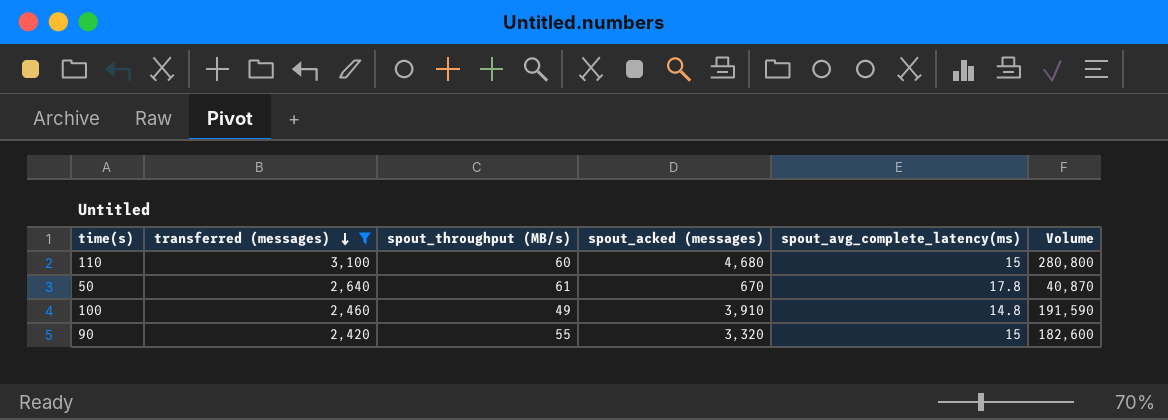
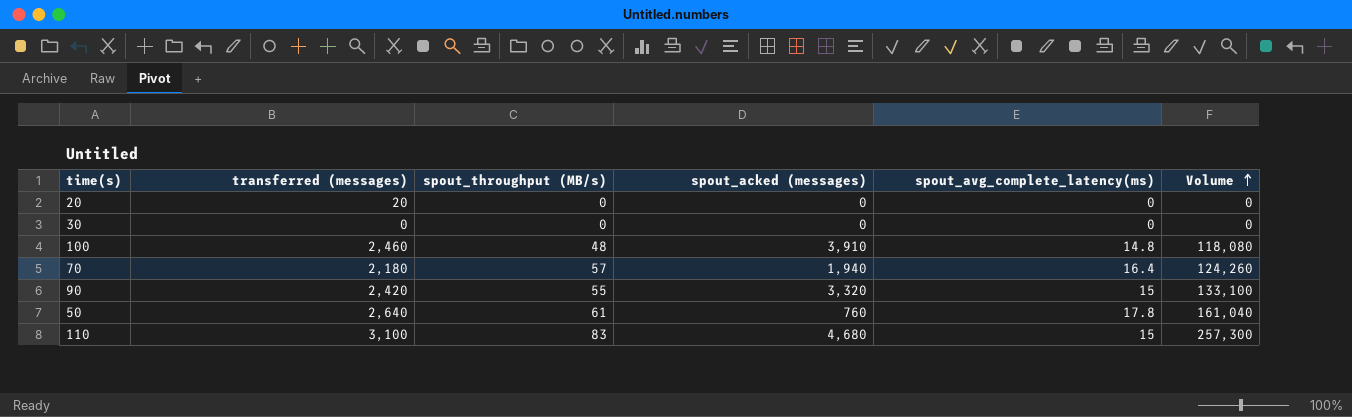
filter: transferred (messages) >= 2,420 -> none
row order: transferred (messages) descending -> Volume ascending
column Volume | formula: [spout_throughput (MB/s)] * [spout_acked (messages)] -> [transferred (messages)] * [spout_throughput (MB/s)]
100 | spout_throughput (MB/s): 49 -> 48
50 | spout_acked (messages): 670 -> 760
110 | spout_throughput (MB/s): 60 -> 83

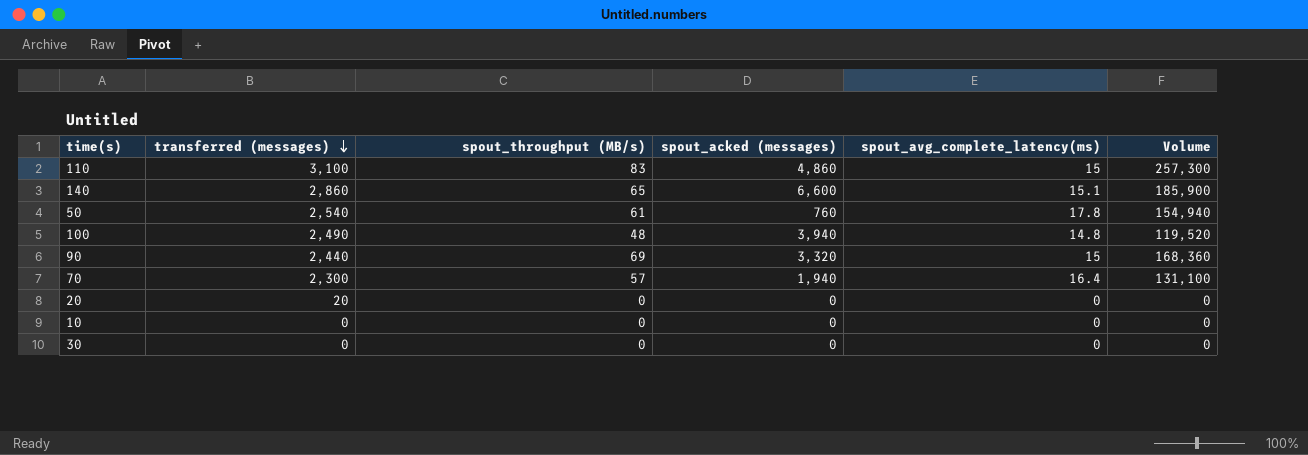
row order: Volume ascending -> transferred (messages) descending
110 | spout_acked (messages): 4,680 -> 4,860
row 140: none -> 2,860 | 65 | 6,600 | 15.1 | 185,900
50 | transferred (messages): 2,640 -> 2,540
50 | Volume: 161,040 -> 154,940
100 | transferred (messages): 2,460 -> 2,490
100 | spout_acked (messages): 3,910 -> 3,940
100 | Volume: 118,080 -> 119,520
90 | transferred (messages): 2,420 -> 2,440
90 | spout_throughput (MB/s): 55 -> 69
90 | Volume: 133,100 -> 168,360
70 | transferred (messages): 2,180 -> 2,300
70 | Volume: 124,260 -> 131,100
row 10: none -> 0 | 0 | 0 | 0 | 0

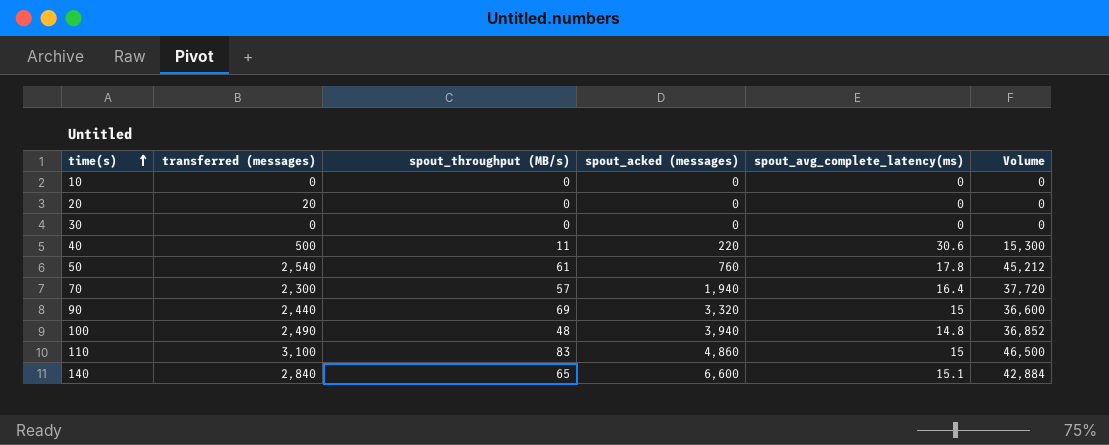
row order: transferred (messages) descending -> time(s) ascending
column Volume | formula: [transferred (messages)] * [spout_throughput (MB/s)] -> [transferred (messages)] * [spout_avg_complete_latency(ms)]
row 40: none -> 500 | 11 | 220 | 30.6 | 15,300
140 | transferred (messages): 2,860 -> 2,840

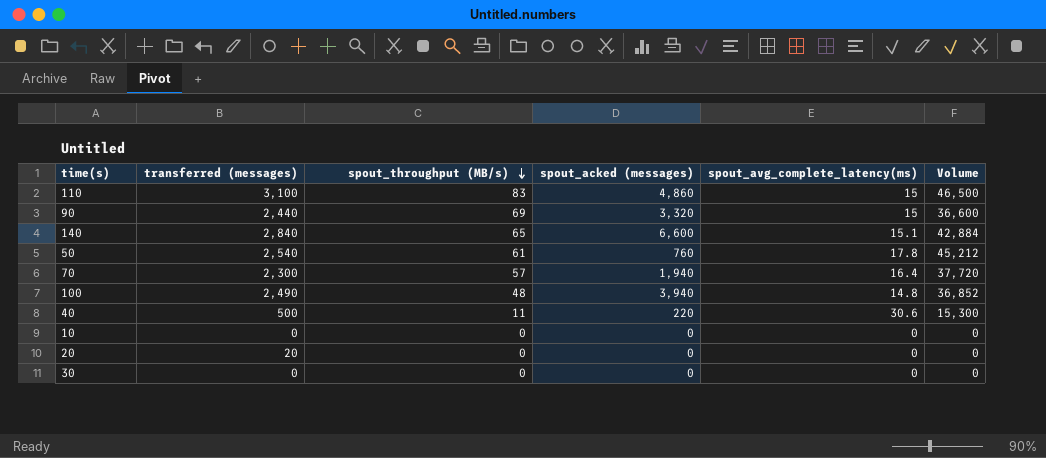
row order: time(s) ascending -> spout_throughput (MB/s) descending

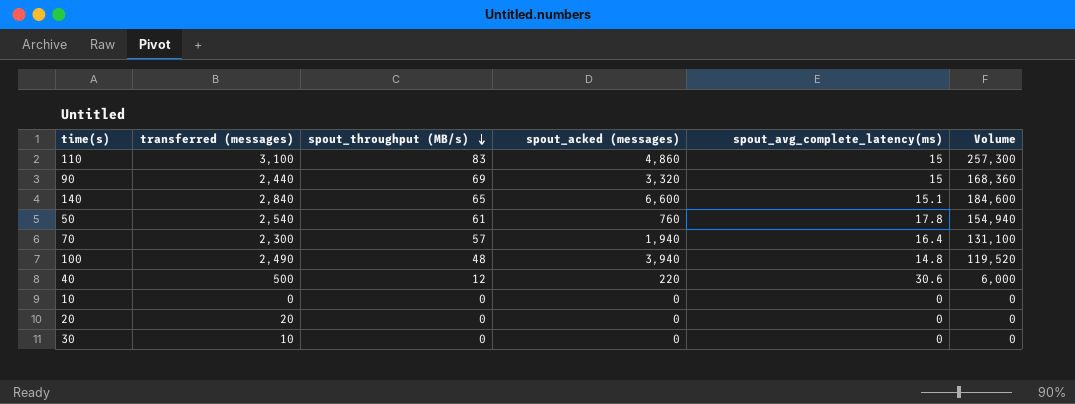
column Volume | formula: [transferred (messages)] * [spout_avg_complete_latency(ms)] -> [transferred (messages)] * [spout_throughput (MB/s)]
40 | spout_throughput (MB/s): 11 -> 12
30 | transferred (messages): 0 -> 10

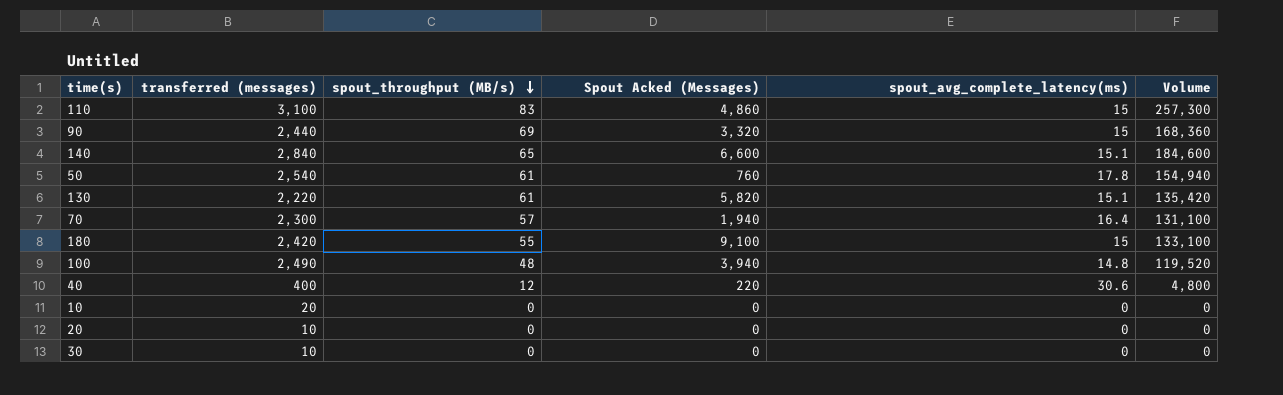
column name: spout_acked (messages) -> Spout Acked (Messages)
row 130: none -> 2,220 | 61 | 5,820 | 15.1 | 135,420
row 180: none -> 2,420 | 55 | 9,100 | 15 | 133,100
40 | transferred (messages): 500 -> 400
40 | Volume: 6,000 -> 4,800
10 | transferred (messages): 0 -> 20
20 | transferred (messages): 20 -> 10

